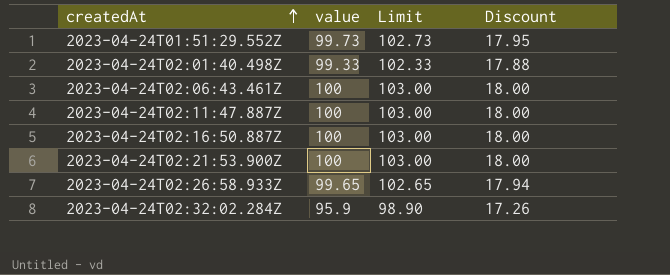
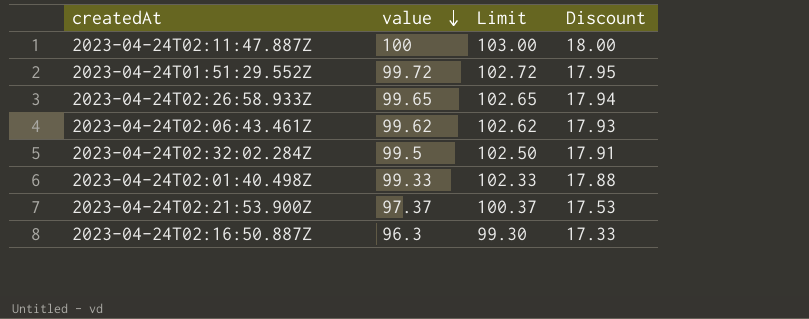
row order: createdAt ascending -> value descending
2023-04-24T01:51:29.552Z | value: 99.73 -> 99.72
2023-04-24T01:51:29.552Z | Limit: 102.73 -> 102.72
2023-04-24T02:06:43.461Z | value: 100 -> 99.62
2023-04-24T02:06:43.461Z | Limit: 103.00 -> 102.62
2023-04-24T02:06:43.461Z | Discount: 18.00 -> 17.93
2023-04-24T02:32:02.284Z | value: 95.9 -> 99.5
2023-04-24T02:32:02.284Z | Limit: 98.90 -> 102.50
2023-04-24T02:32:02.284Z | Discount: 17.26 -> 17.91
2023-04-24T02:21:53.900Z | value: 100 -> 97.37
2023-04-24T02:21:53.900Z | Limit: 103.00 -> 100.37
2023-04-24T02:21:53.900Z | Discount: 18.00 -> 17.53
2023-04-24T02:16:50.887Z | value: 100 -> 96.3
2023-04-24T02:16:50.887Z | Limit: 103.00 -> 99.30
2023-04-24T02:16:50.887Z | Discount: 18.00 -> 17.33

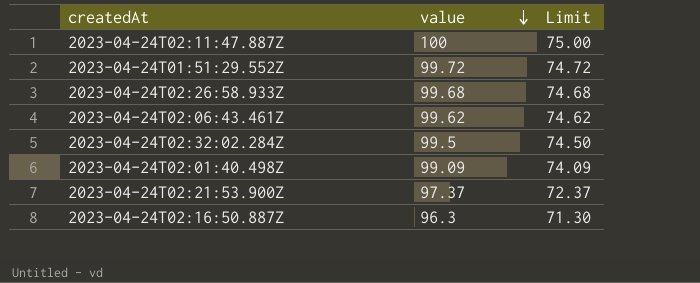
column Discount | formula: [value] * 0.18 -> none
column Limit | formula: [value] + 3 -> [value] - 25
2023-04-24T02:26:58.933Z | value: 99.65 -> 99.68
2023-04-24T02:01:40.498Z | value: 99.33 -> 99.09

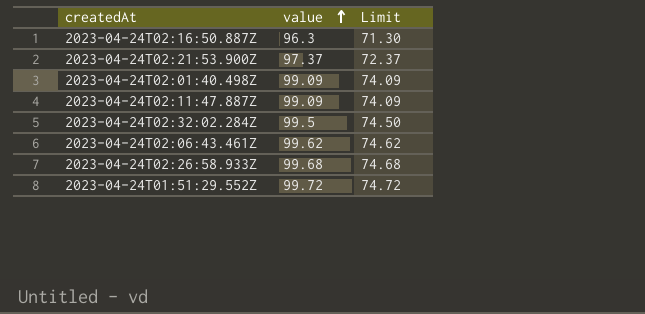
row order: value descending -> value ascending
2023-04-24T02:11:47.887Z | value: 100 -> 99.09
2023-04-24T02:11:47.887Z | Limit: 75.00 -> 74.09

